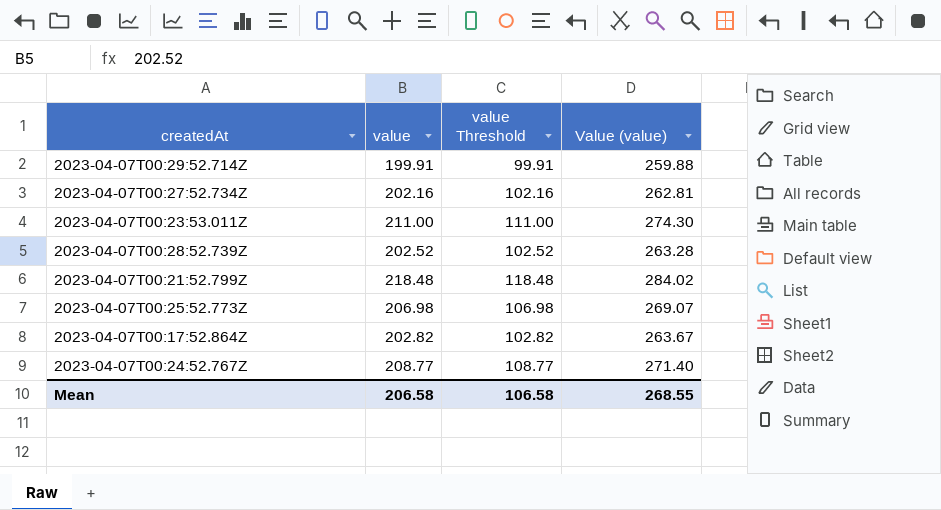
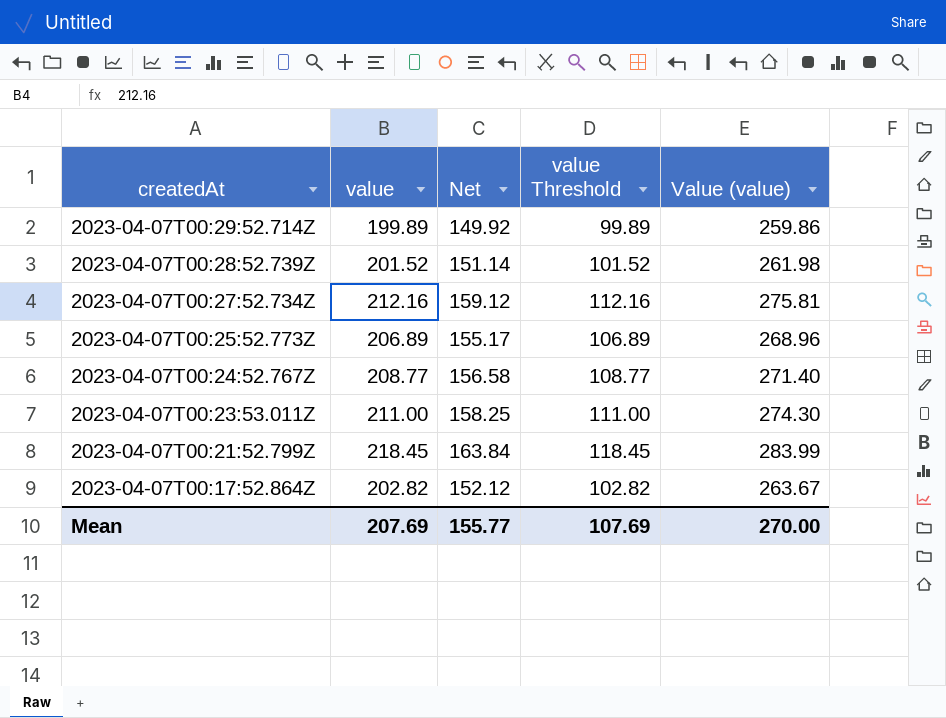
row order: none -> createdAt descending
column Net | formula: none -> [value] * 0.75
2023-04-07T00:29:52.714Z | value: 199.91 -> 199.89
2023-04-07T00:29:52.714Z | value Threshold: 99.91 -> 99.89
2023-04-07T00:29:52.714Z | Value (value): 259.88 -> 259.86
2023-04-07T00:28:52.739Z | value: 202.52 -> 201.52
2023-04-07T00:28:52.739Z | value Threshold: 102.52 -> 101.52
2023-04-07T00:28:52.739Z | Value (value): 263.28 -> 261.98
2023-04-07T00:27:52.734Z | value: 202.16 -> 212.16
2023-04-07T00:27:52.734Z | value Threshold: 102.16 -> 112.16
2023-04-07T00:27:52.734Z | Value (value): 262.81 -> 275.81
2023-04-07T00:25:52.773Z | value: 206.98 -> 206.89
2023-04-07T00:25:52.773Z | value Threshold: 106.98 -> 106.89
2023-04-07T00:25:52.773Z | Value (value): 269.07 -> 268.96
2023-04-07T00:21:52.799Z | value: 218.48 -> 218.45
2023-04-07T00:21:52.799Z | value Threshold: 118.48 -> 118.45
2023-04-07T00:21:52.799Z | Value (value): 284.02 -> 283.99
Mean | value: 206.58 -> 207.69
Mean | value Threshold: 106.58 -> 107.69
Mean | Value (value): 268.55 -> 270.00

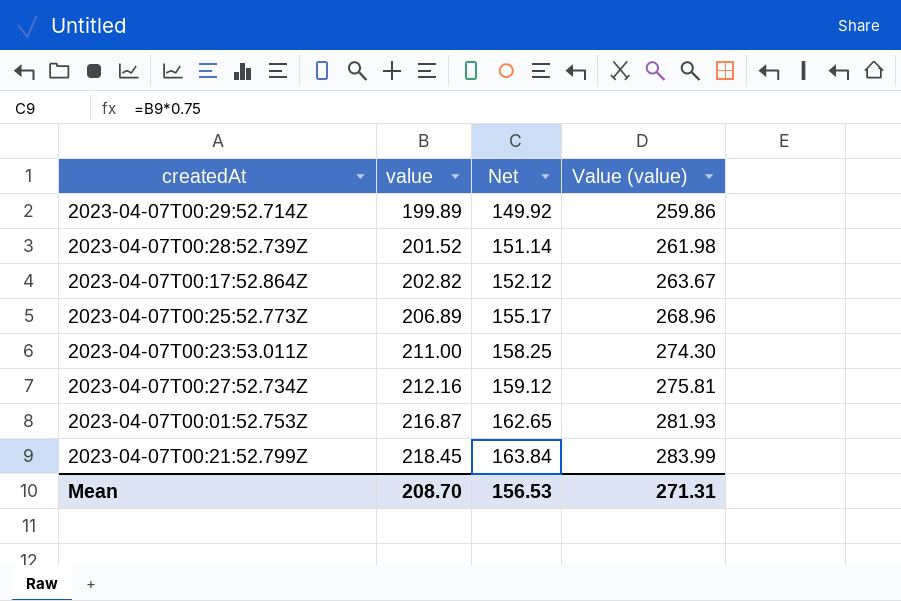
row order: createdAt descending -> value ascending
column value Threshold | formula: [value] - 100 -> none
row 2023-04-07T00:24:52.767Z: 208.77 | 156.58 | 108.77 | 271.40 -> none
row 2023-04-07T00:01:52.753Z: none -> 216.87 | 162.65 | 281.93
Mean | value: 207.69 -> 208.70
Mean | Net: 155.77 -> 156.53
Mean | Value (value): 270.00 -> 271.31

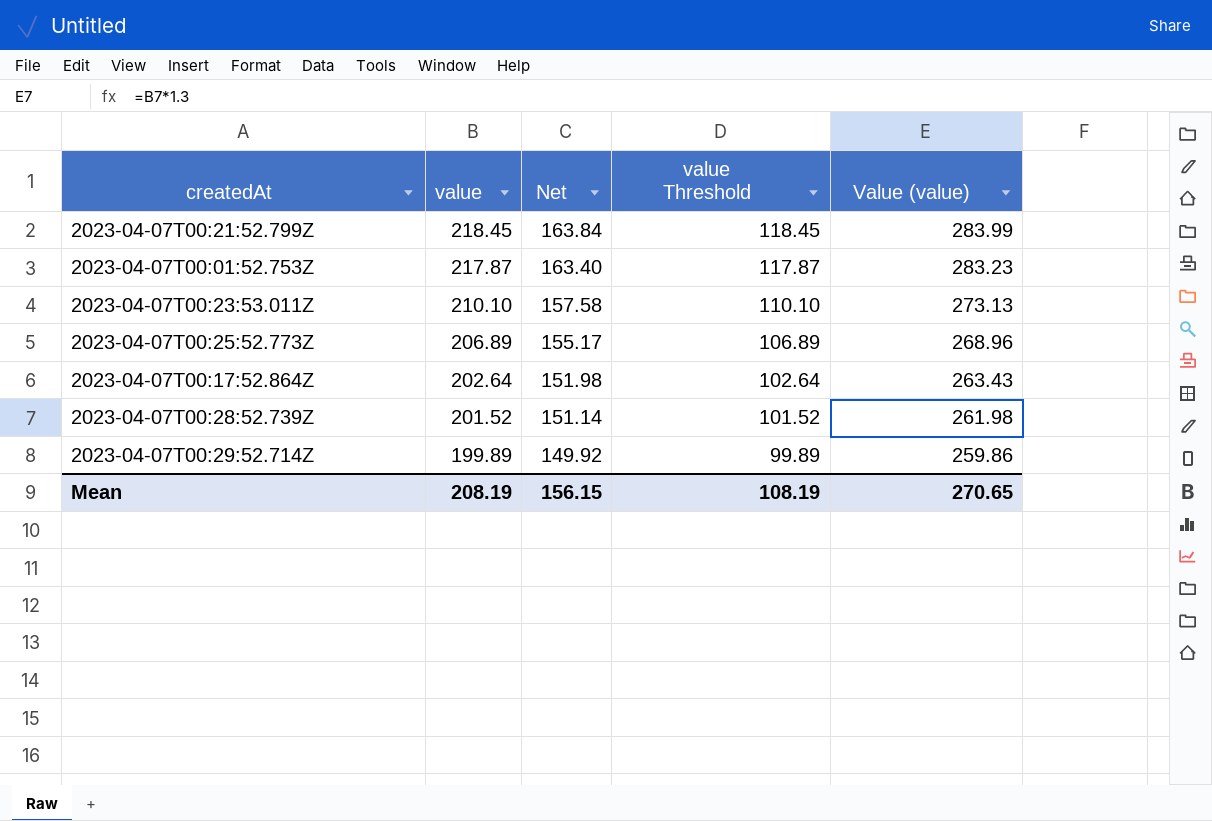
row order: value ascending -> value descending
column value Threshold | formula: none -> [value] - 100
row 2023-04-07T00:27:52.734Z: 212.16 | 159.12 | 275.81 -> none
2023-04-07T00:01:52.753Z | value: 216.87 -> 217.87
2023-04-07T00:01:52.753Z | Net: 162.65 -> 163.40
2023-04-07T00:01:52.753Z | Value (value): 281.93 -> 283.23
2023-04-07T00:23:53.011Z | value: 211.00 -> 210.10
2023-04-07T00:23:53.011Z | Net: 158.25 -> 157.58
2023-04-07T00:23:53.011Z | Value (value): 274.30 -> 273.13
2023-04-07T00:17:52.864Z | value: 202.82 -> 202.64
2023-04-07T00:17:52.864Z | Net: 152.12 -> 151.98
2023-04-07T00:17:52.864Z | Value (value): 263.67 -> 263.43
Mean | value: 208.70 -> 208.19
Mean | Net: 156.53 -> 156.15
Mean | Value (value): 271.31 -> 270.65

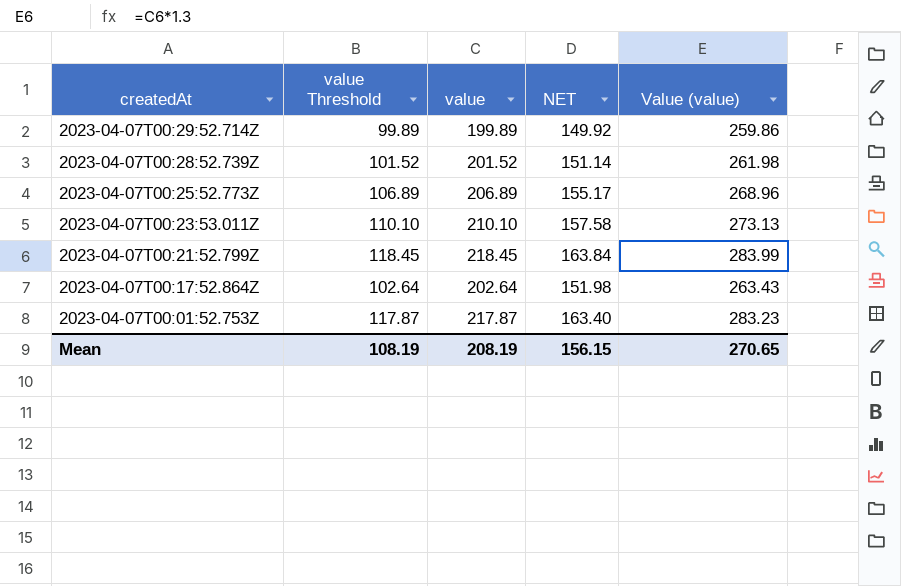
row order: value descending -> createdAt descending
column value Threshold | position: 4 -> 2
column name: Net -> NET

